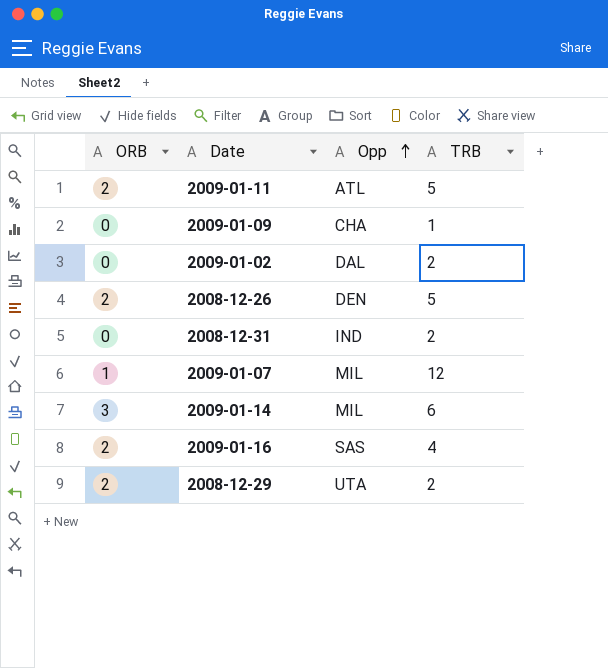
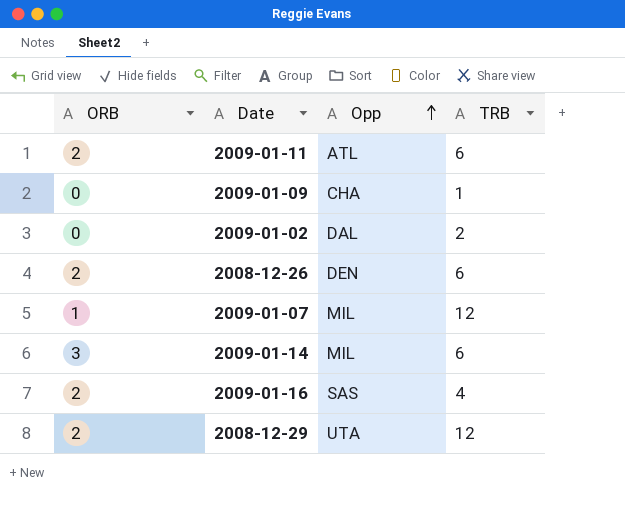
row 2008-12-31: 0 | IND | 2 -> none
2009-01-11 | TRB: 5 -> 6
2008-12-26 | TRB: 5 -> 6
2008-12-29 | TRB: 2 -> 12

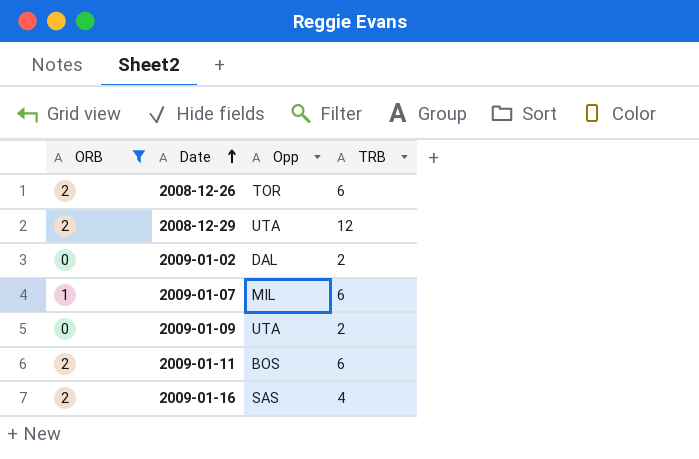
filter: none -> ORB != 3
row order: Opp ascending -> Date ascending
2008-12-26 | Opp: DEN -> TOR
2009-01-07 | TRB: 12 -> 6
2009-01-09 | Opp: CHA -> UTA
2009-01-09 | TRB: 1 -> 2
2009-01-11 | Opp: ATL -> BOS

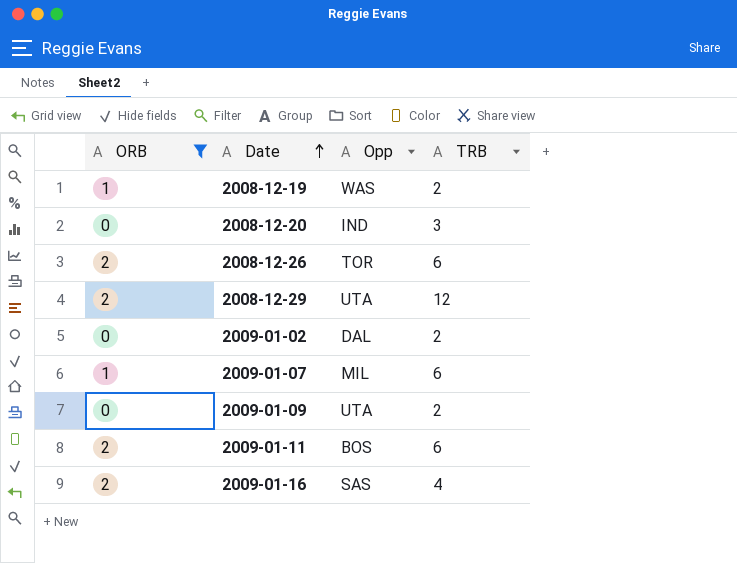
row 2008-12-19: none -> 1 | WAS | 2
row 2008-12-20: none -> 0 | IND | 3

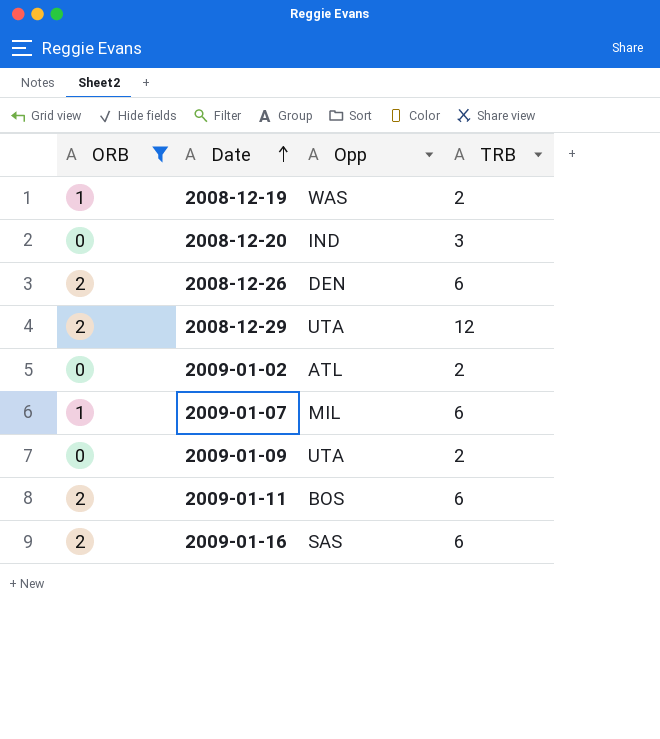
2008-12-26 | Opp: TOR -> DEN
2009-01-02 | Opp: DAL -> ATL
2009-01-16 | TRB: 4 -> 6

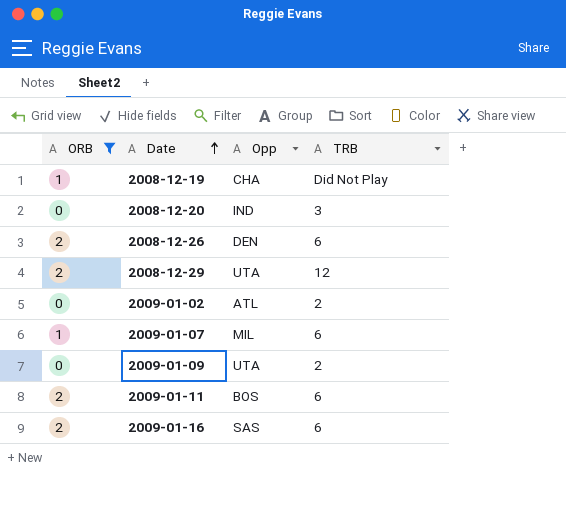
2008-12-19 | Opp: WAS -> CHA
2008-12-19 | TRB: 2 -> Did Not Play

